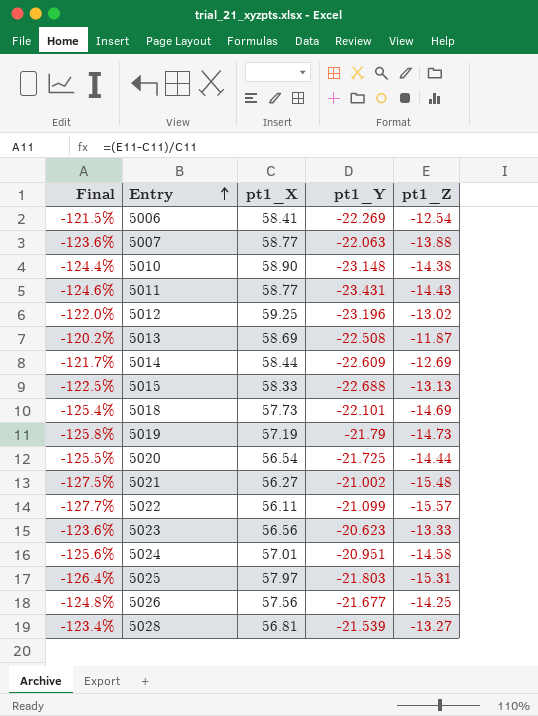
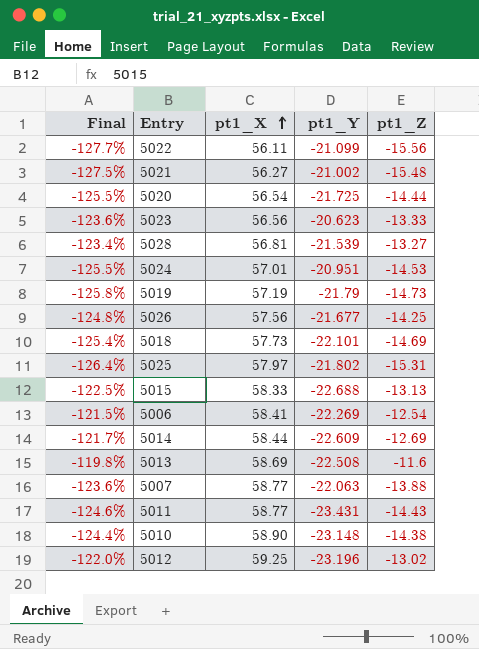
row order: Entry ascending -> pt1_X ascending
5022 | pt1_Z: -15.57 -> -15.56
5024 | Final: -125.6% -> -125.5%
5024 | pt1_Z: -14.58 -> -14.53
5025 | pt1_Y: -21.803 -> -21.802
5013 | Final: -120.2% -> -119.8%
5013 | pt1_Z: -11.87 -> -11.6

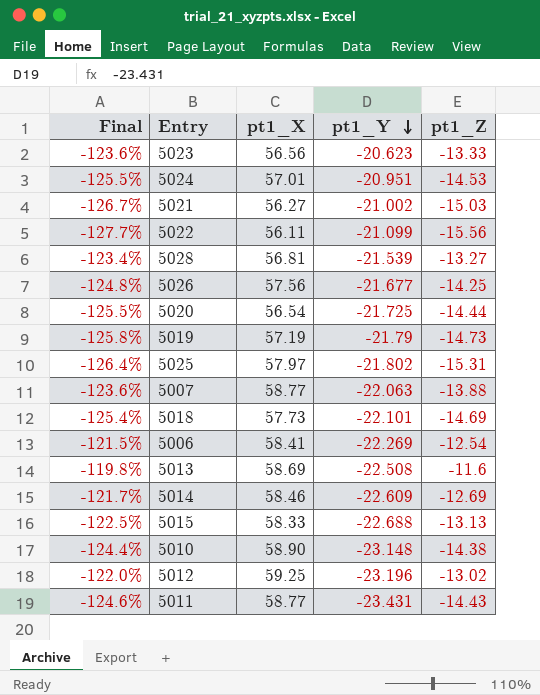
row order: pt1_X ascending -> pt1_Y descending
5021 | Final: -127.5% -> -126.7%
5021 | pt1_Z: -15.48 -> -15.03
5014 | pt1_X: 58.44 -> 58.46

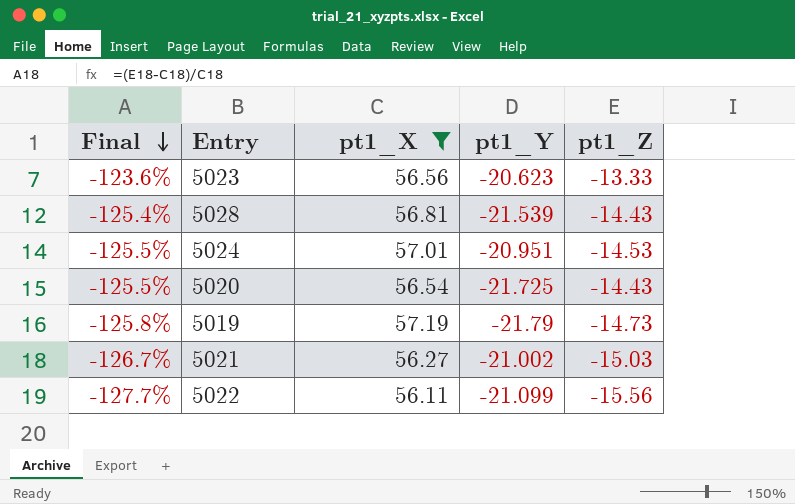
filter: none -> pt1_X <= 57.19
row order: pt1_Y descending -> Final descending
5028 | Final: -123.4% -> -125.4%
5028 | pt1_Z: -13.27 -> -14.43
5020 | pt1_Z: -14.44 -> -14.43

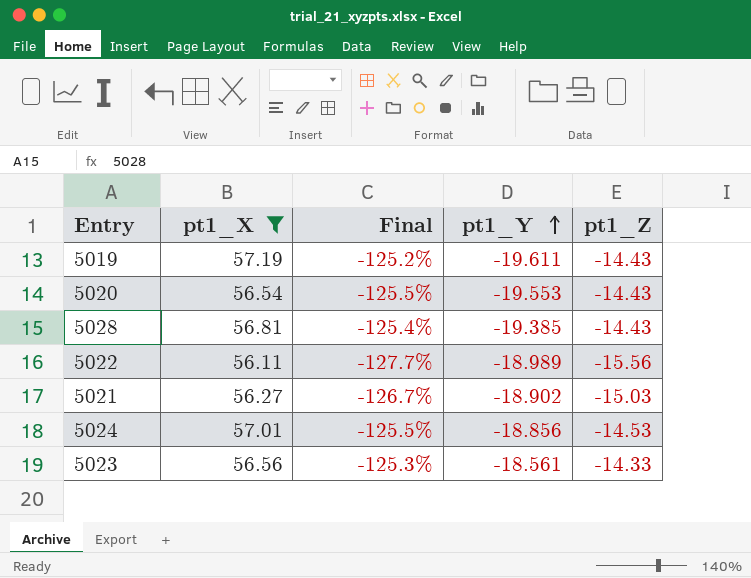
row order: Final descending -> pt1_Y ascending
column Final | position: 1 -> 3
5019 | Final: -125.8% -> -125.2%
5019 | pt1_Y: -21.79 -> -19.611
5019 | pt1_Z: -14.73 -> -14.43
5020 | pt1_Y: -21.725 -> -19.553
5028 | pt1_Y: -21.539 -> -19.385
5022 | pt1_Y: -21.099 -> -18.989
5021 | pt1_Y: -21.002 -> -18.902
5024 | pt1_Y: -20.951 -> -18.856
5023 | Final: -123.6% -> -125.3%
5023 | pt1_Y: -20.623 -> -18.561
5023 | pt1_Z: -13.33 -> -14.33

